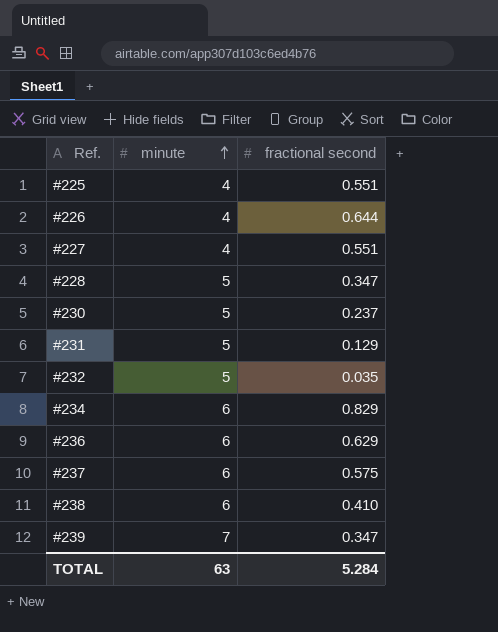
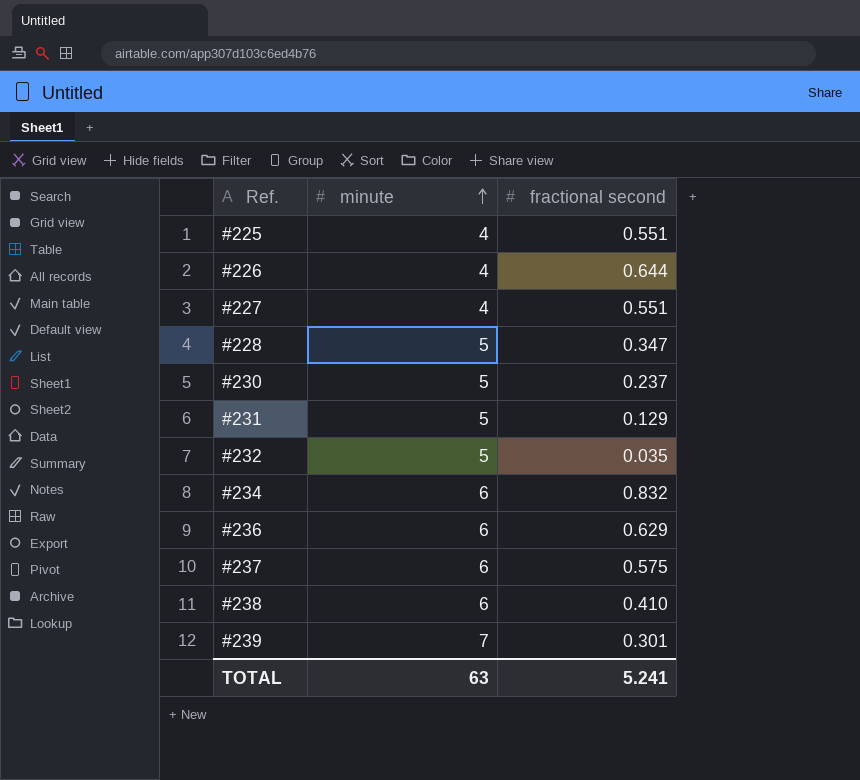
#234 | fractional second: 0.829 -> 0.832
#239 | fractional second: 0.347 -> 0.301
TOTAL | fractional second: 5.284 -> 5.241

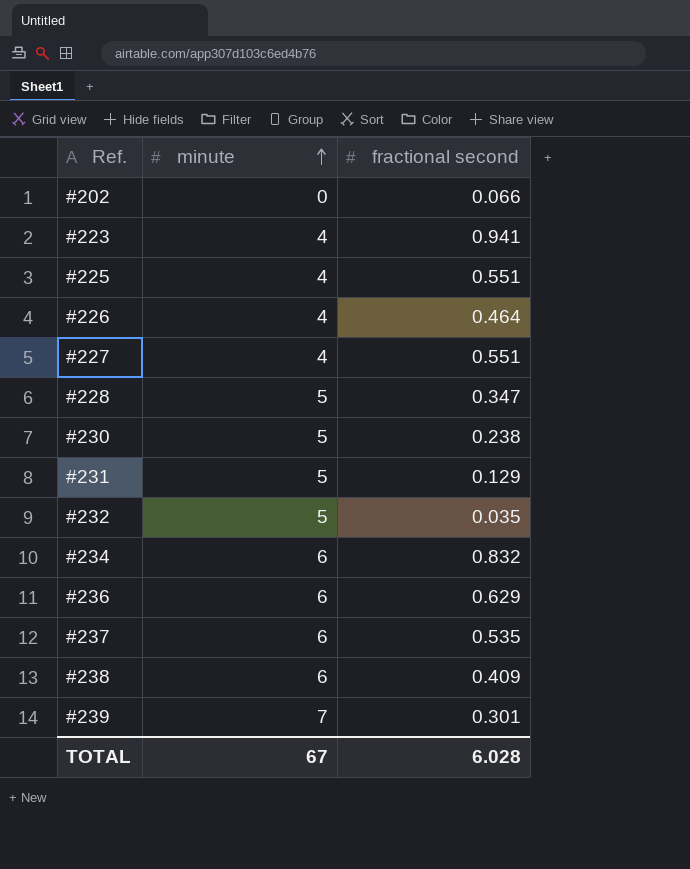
row #202: none -> 0 | 0.066
row #223: none -> 4 | 0.941
#226 | fractional second: 0.644 -> 0.464
#230 | fractional second: 0.237 -> 0.238
#237 | fractional second: 0.575 -> 0.535
#238 | fractional second: 0.410 -> 0.409
TOTAL | minute: 63 -> 67
TOTAL | fractional second: 5.241 -> 6.028

